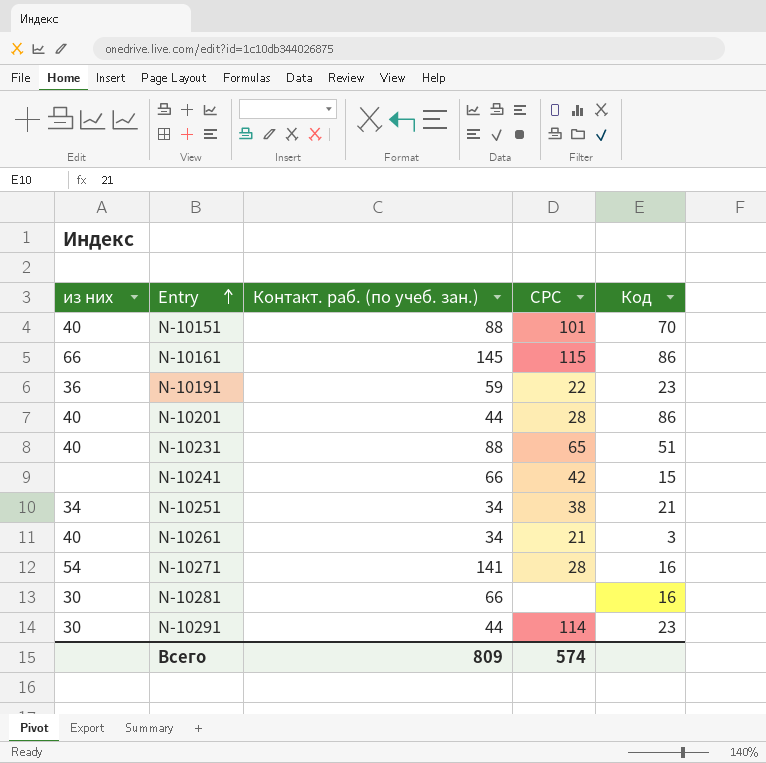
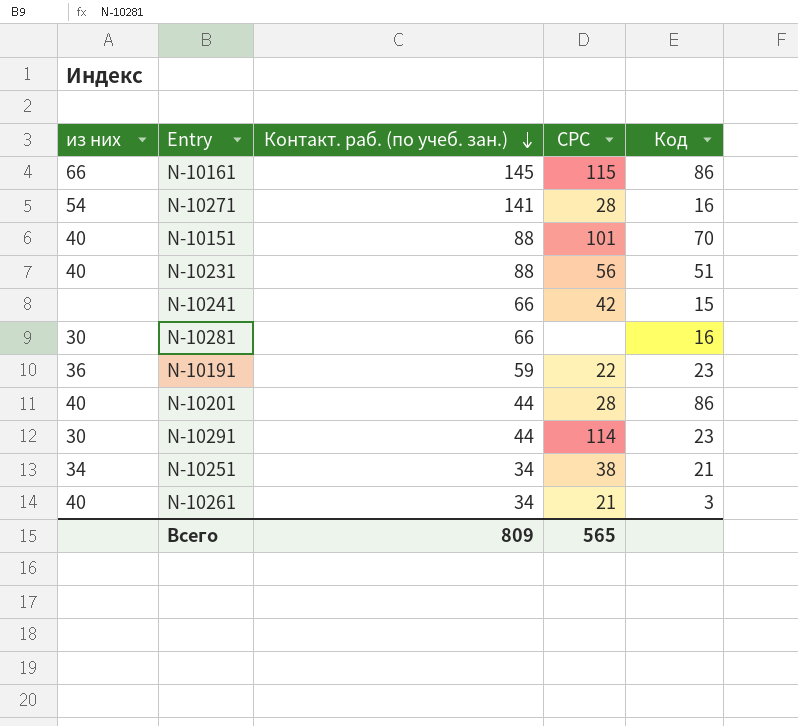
row order: Entry ascending -> Контакт. раб. (по учеб. зан.) descending
N-10231 | СРС: 65 -> 56
Всего | СРС: 574 -> 565

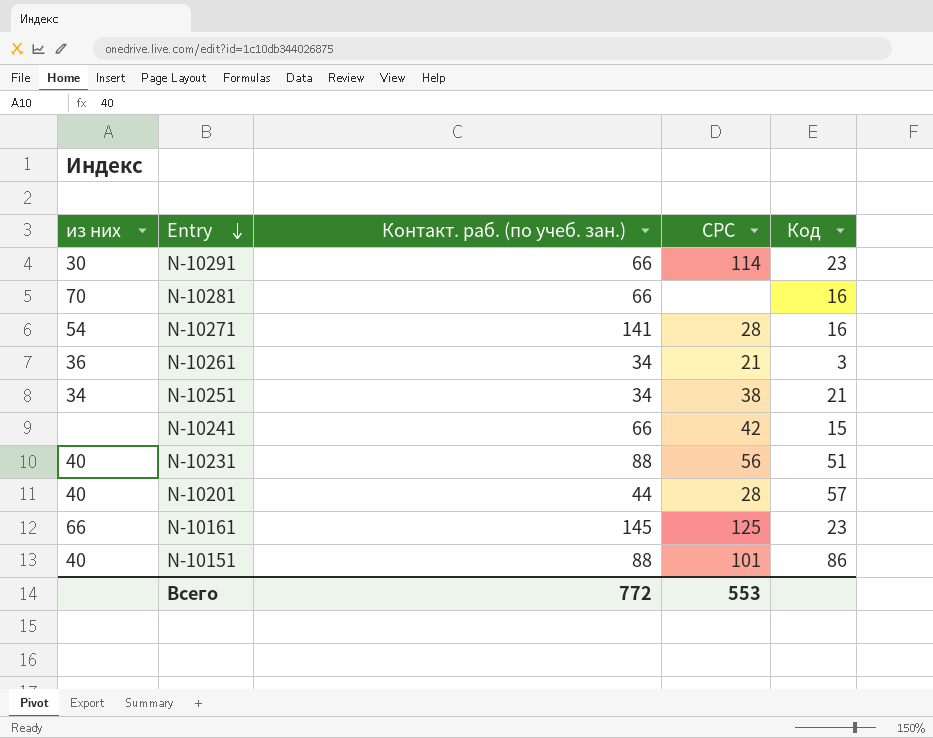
row order: Контакт. раб. (по учеб. зан.) descending -> Entry descending
row N-10191: 36 | 59 | 22 | 23 -> none
N-10291 | Контакт. раб. (по учеб. зан.): 44 -> 66
N-10281 | из них: 30 -> 70
N-10261 | из них: 40 -> 36
N-10201 | Код: 86 -> 57
N-10161 | СРС: 115 -> 125
N-10161 | Код: 86 -> 23
N-10151 | Код: 70 -> 86
Всего | Контакт. раб. (по учеб. зан.): 809 -> 772
Всего | СРС: 565 -> 553

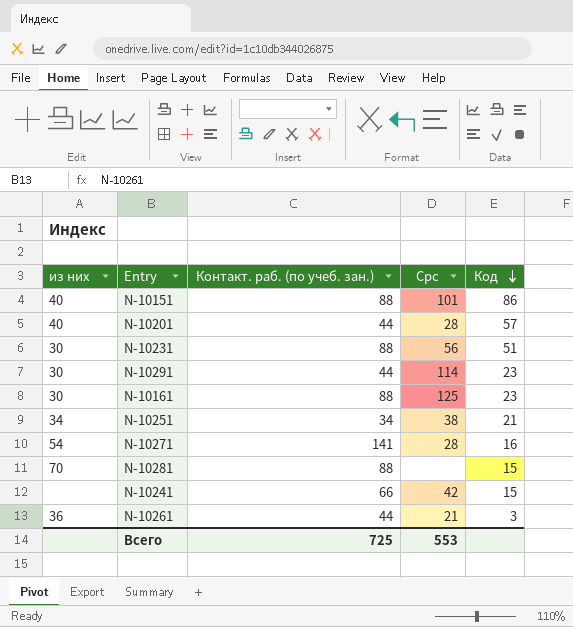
row order: Entry descending -> Код descending
column name: СРС -> Срс
N-10231 | из них: 40 -> 30
N-10291 | Контакт. раб. (по учеб. зан.): 66 -> 44
N-10161 | из них: 66 -> 30
N-10161 | Контакт. раб. (по учеб. зан.): 145 -> 88
N-10281 | Контакт. раб. (по учеб. зан.): 66 -> 88
N-10281 | Код: 16 -> 15
N-10261 | Контакт. раб. (по учеб. зан.): 34 -> 44
Всего | Контакт. раб. (по учеб. зан.): 772 -> 725

